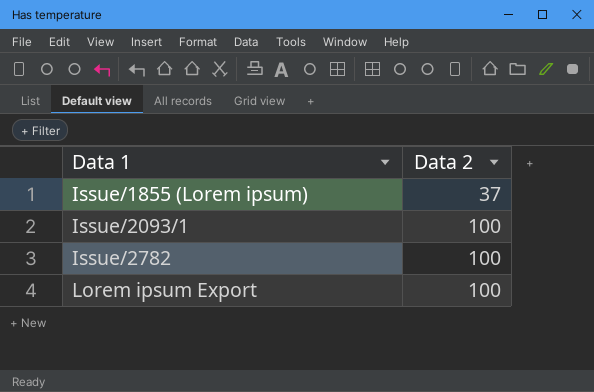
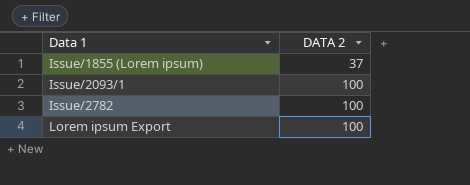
column name: Data 2 -> DATA 2

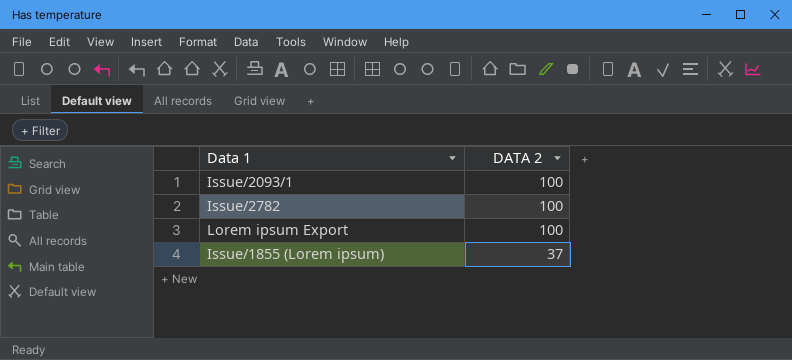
row order: Data 1 ascending -> DATA 2 descending

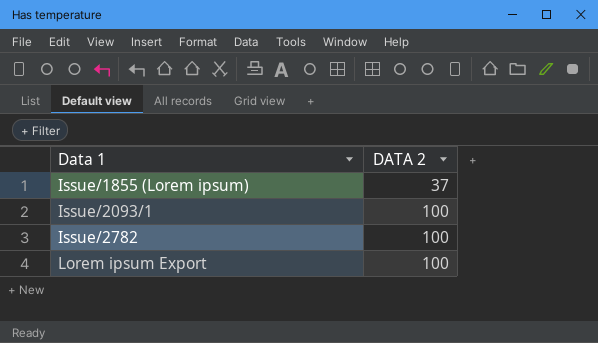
row order: DATA 2 descending -> Data 1 ascending

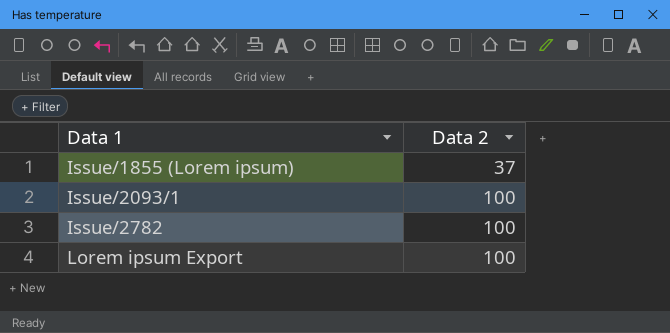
column name: DATA 2 -> Data 2

